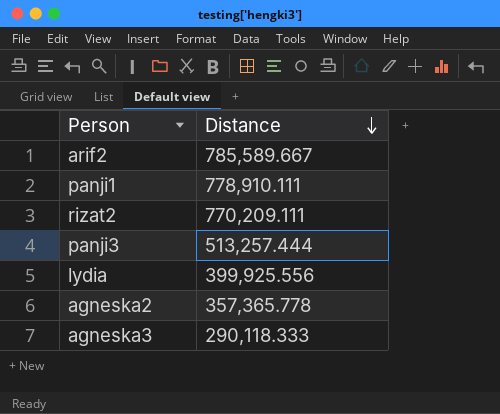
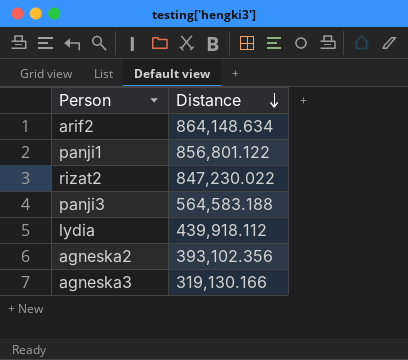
arif2 | Distance: 785,589.667 -> 864,148.634
panji1 | Distance: 778,910.111 -> 856,801.122
rizat2 | Distance: 770,209.111 -> 847,230.022
panji3 | Distance: 513,257.444 -> 564,583.188
lydia | Distance: 399,925.556 -> 439,918.112
agneska2 | Distance: 357,365.778 -> 393,102.356
agneska3 | Distance: 290,118.333 -> 319,130.166

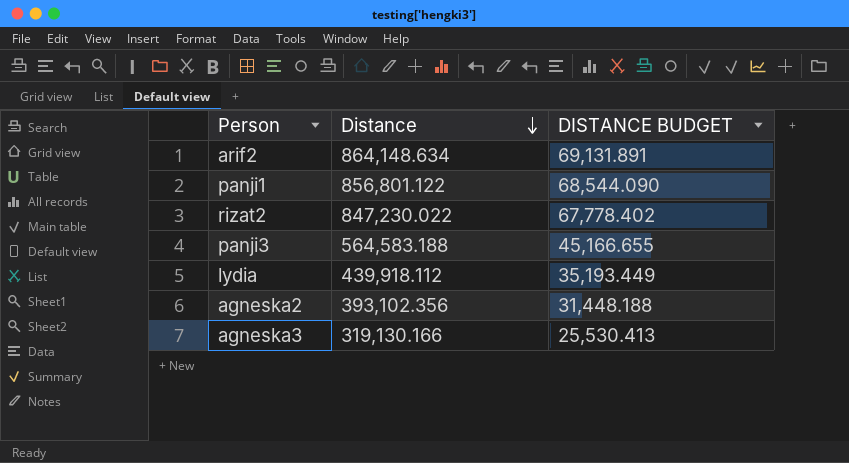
column DISTANCE BUDGET | formula: none -> [Distance] * 0.08

